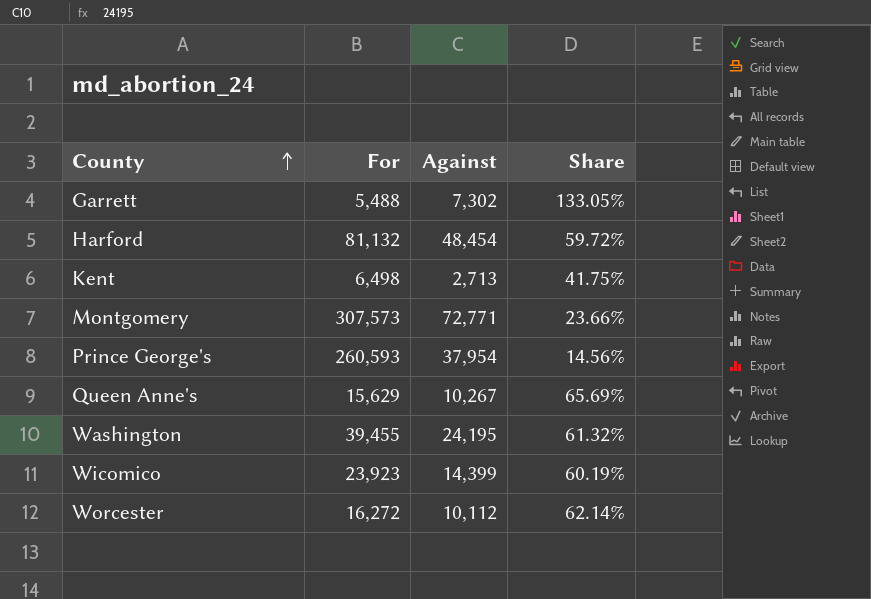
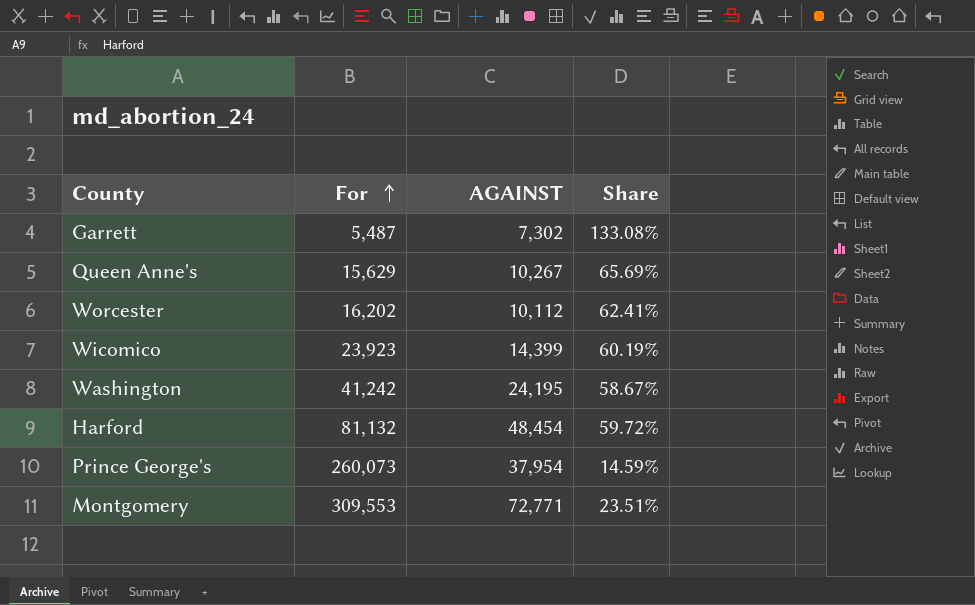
row order: County ascending -> For ascending
column name: Against -> AGAINST
row Kent: 6,498 | 2,713 | 41.75% -> none
Garrett | For: 5,488 -> 5,487
Garrett | Share: 133.05% -> 133.08%
Worcester | For: 16,272 -> 16,202
Worcester | Share: 62.14% -> 62.41%
Washington | For: 39,455 -> 41,242
Washington | Share: 61.32% -> 58.67%
Prince George's | For: 260,593 -> 260,073
Prince George's | Share: 14.56% -> 14.59%
Montgomery | For: 307,573 -> 309,553
Montgomery | Share: 23.66% -> 23.51%

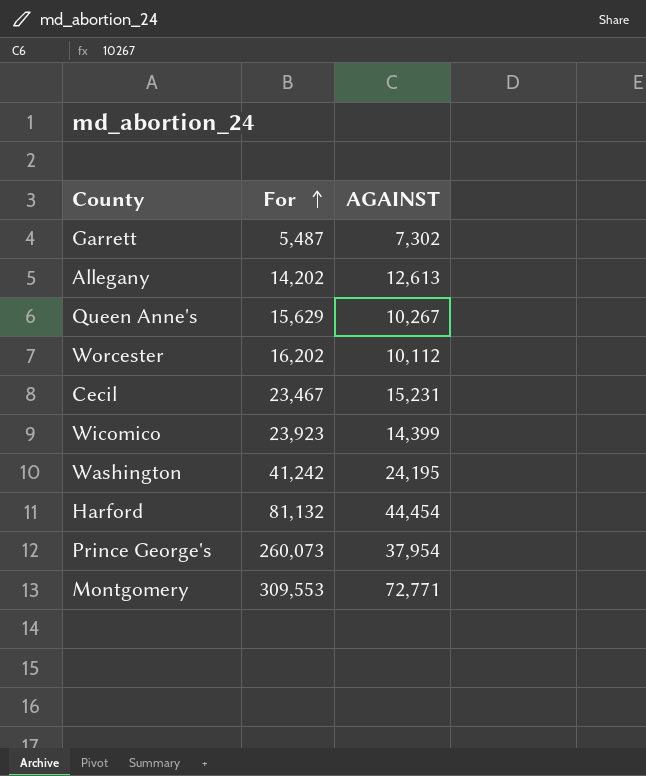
column Share | formula: [AGAINST] / [For] -> none
row Allegany: none -> 14,202 | 12,613
row Cecil: none -> 23,467 | 15,231
Harford | AGAINST: 48,454 -> 44,454

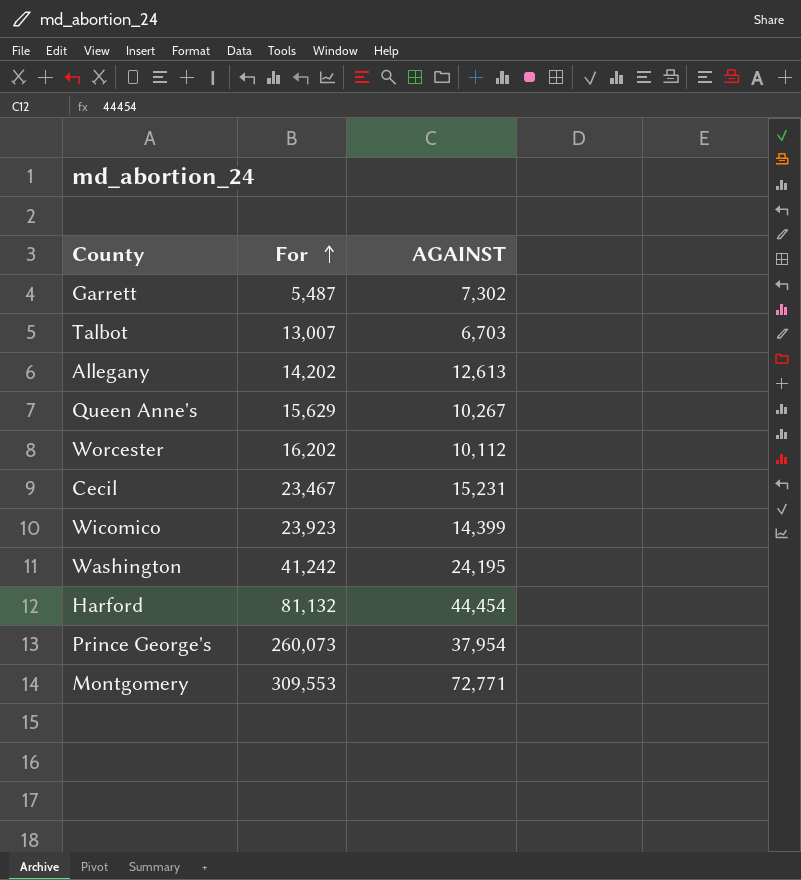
row Talbot: none -> 13,007 | 6,703

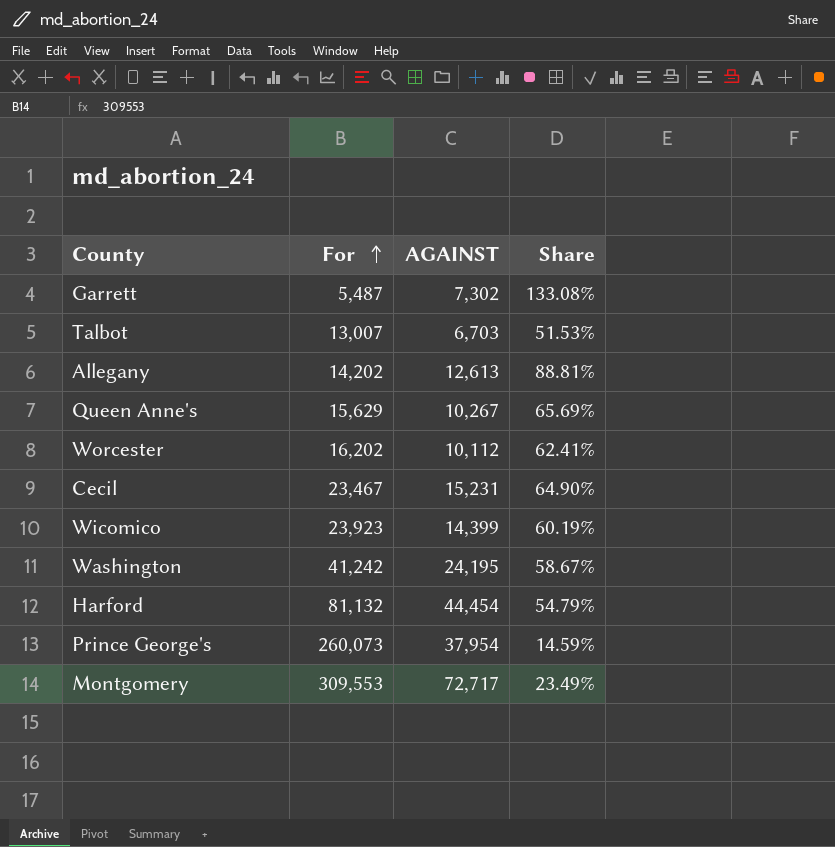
column Share | formula: none -> [AGAINST] / [For]
Montgomery | AGAINST: 72,771 -> 72,717

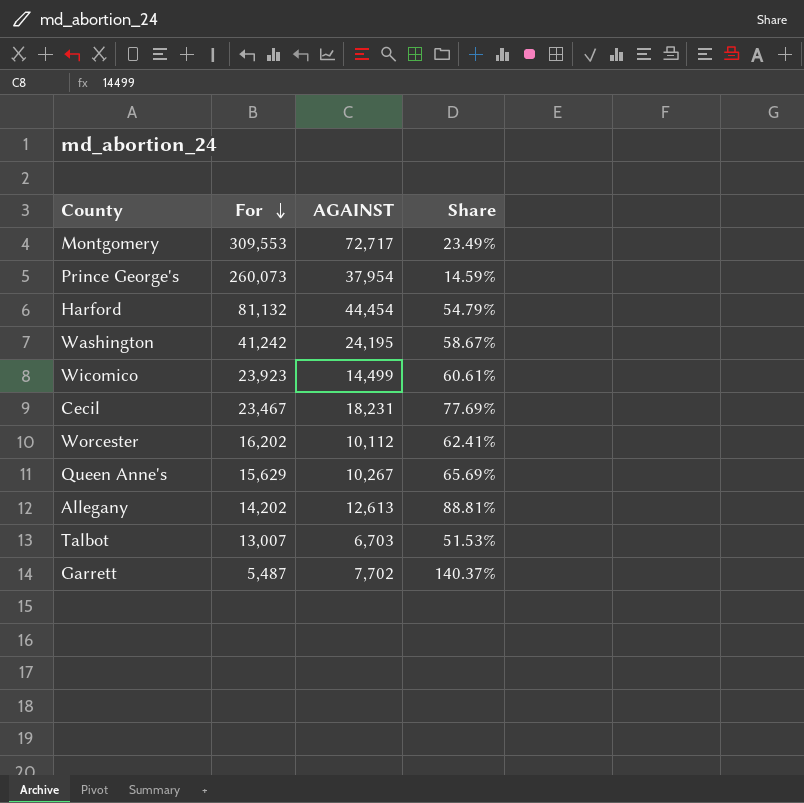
row order: For ascending -> For descending
Wicomico | AGAINST: 14,399 -> 14,499
Wicomico | Share: 60.19% -> 60.61%
Cecil | AGAINST: 15,231 -> 18,231
Cecil | Share: 64.90% -> 77.69%
Garrett | AGAINST: 7,302 -> 7,702
Garrett | Share: 133.08% -> 140.37%

